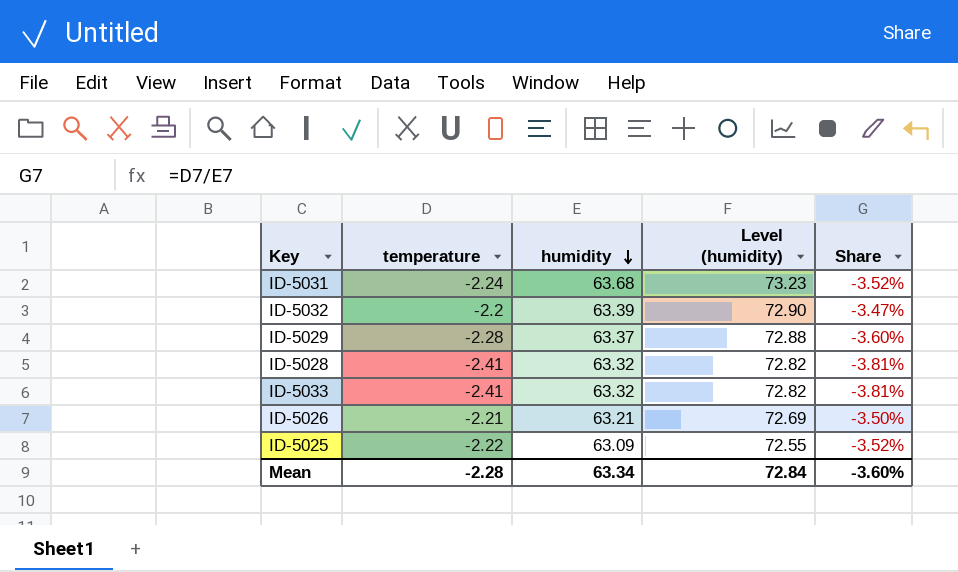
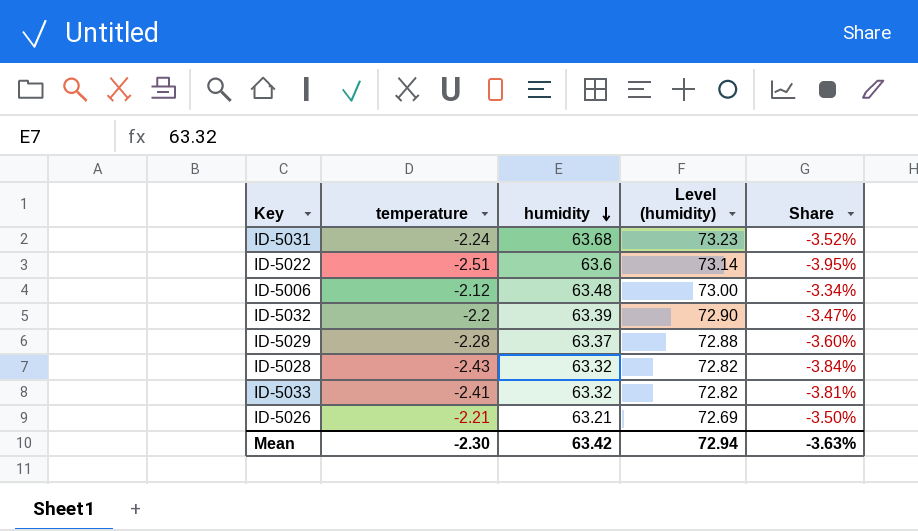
row ID-5025: -2.22 | 63.09 | 72.55 | -3.52% -> none
row ID-5022: none -> -2.51 | 63.6 | 73.14 | -3.95%
row ID-5006: none -> -2.12 | 63.48 | 73.00 | -3.34%
ID-5028 | temperature: -2.41 -> -2.43
ID-5028 | Share: -3.81% -> -3.84%
Mean | temperature: -2.28 -> -2.30
Mean | humidity: 63.34 -> 63.42
Mean | Level (humidity): 72.84 -> 72.94
Mean | Share: -3.60% -> -3.63%

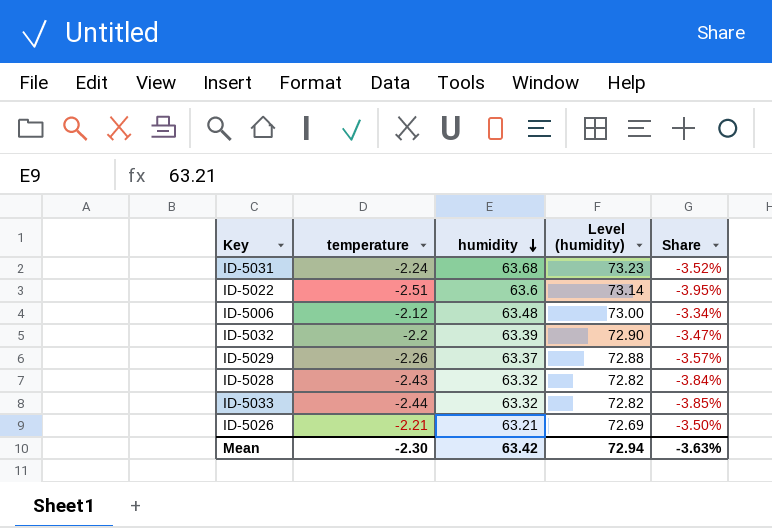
ID-5029 | temperature: -2.28 -> -2.26
ID-5029 | Share: -3.60% -> -3.57%
ID-5033 | temperature: -2.41 -> -2.44
ID-5033 | Share: -3.81% -> -3.85%

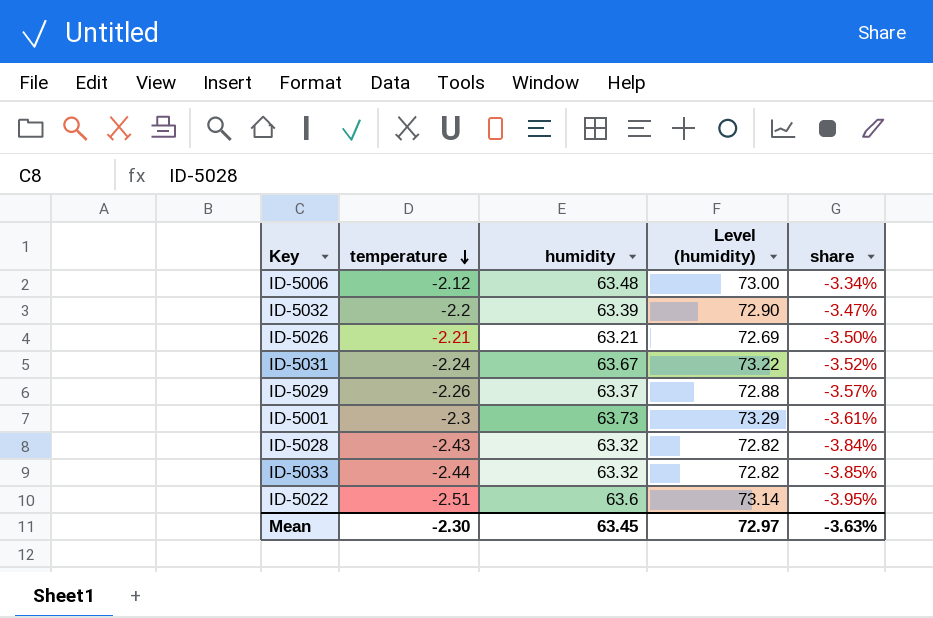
row order: humidity descending -> temperature descending
column name: Share -> share
ID-5031 | humidity: 63.68 -> 63.67
ID-5031 | Level (humidity): 73.23 -> 73.22
row ID-5001: none -> -2.3 | 63.73 | 73.29 | -3.61%
Mean | humidity: 63.42 -> 63.45
Mean | Level (humidity): 72.94 -> 72.97

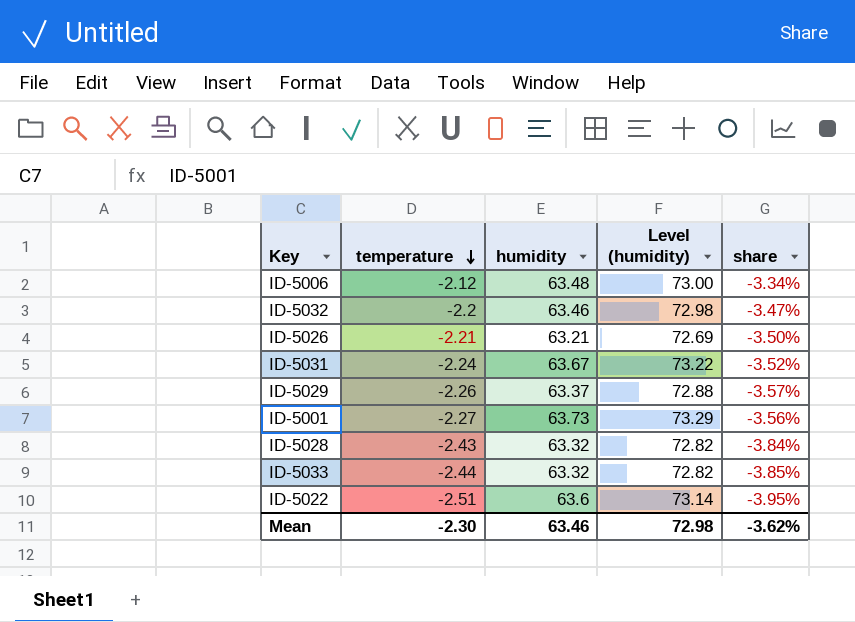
ID-5032 | humidity: 63.39 -> 63.46
ID-5032 | Level (humidity): 72.90 -> 72.98
ID-5001 | temperature: -2.3 -> -2.27
ID-5001 | share: -3.61% -> -3.56%
Mean | humidity: 63.45 -> 63.46
Mean | Level (humidity): 72.97 -> 72.98
Mean | share: -3.63% -> -3.62%

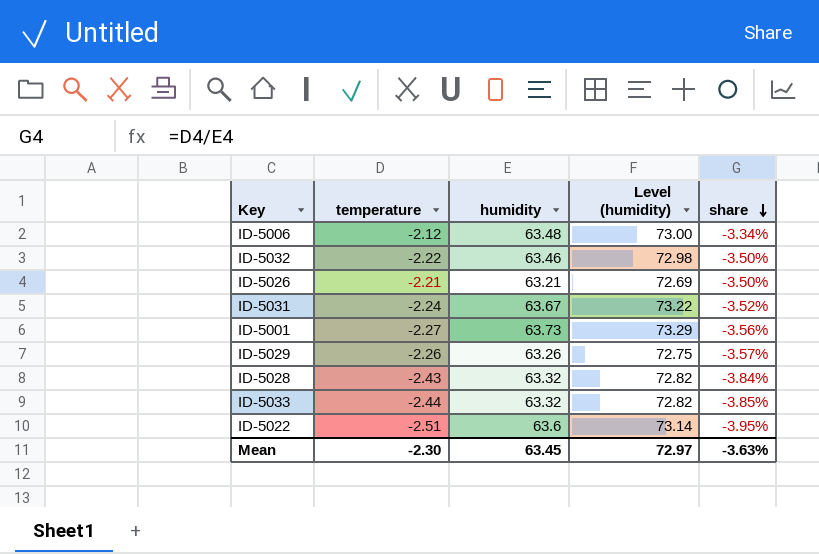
row order: temperature descending -> share descending
ID-5032 | temperature: -2.2 -> -2.22
ID-5032 | share: -3.47% -> -3.50%
ID-5029 | humidity: 63.37 -> 63.26
ID-5029 | Level (humidity): 72.88 -> 72.75
Mean | humidity: 63.46 -> 63.45
Mean | Level (humidity): 72.98 -> 72.97
Mean | share: -3.62% -> -3.63%

